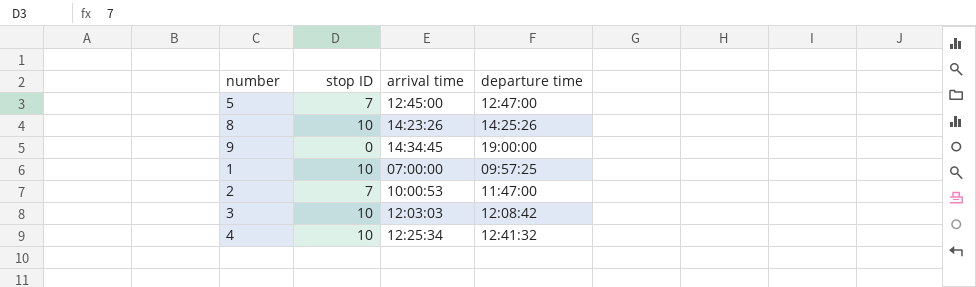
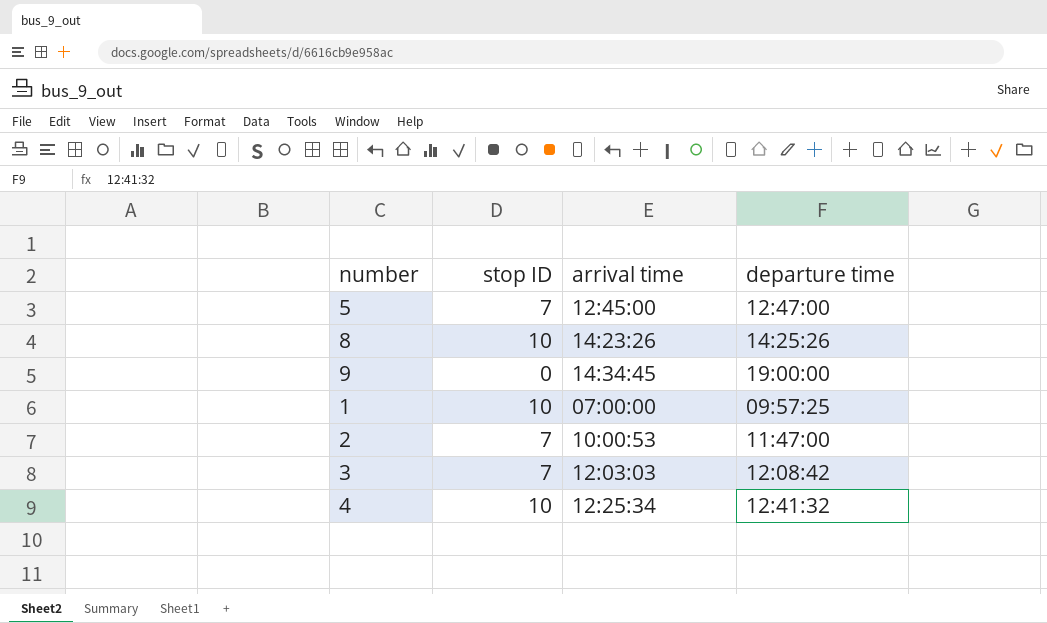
3 | stop ID: 10 -> 7

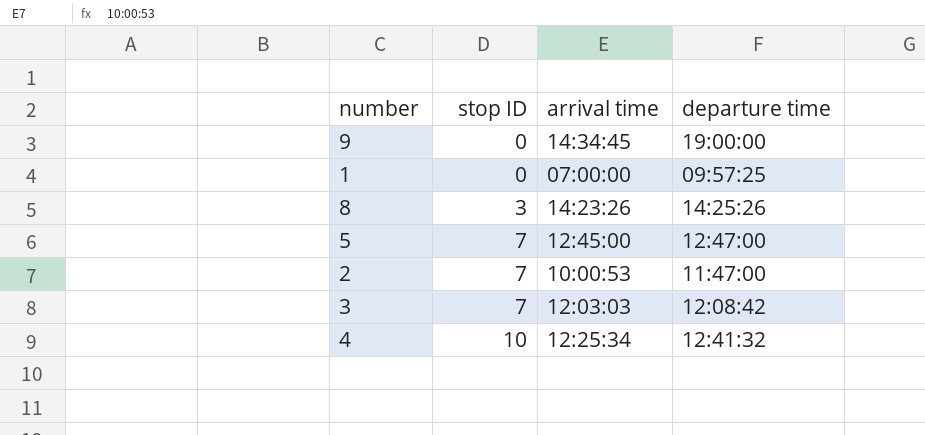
row order: none -> stop ID ascending
1 | stop ID: 10 -> 0
8 | stop ID: 10 -> 3

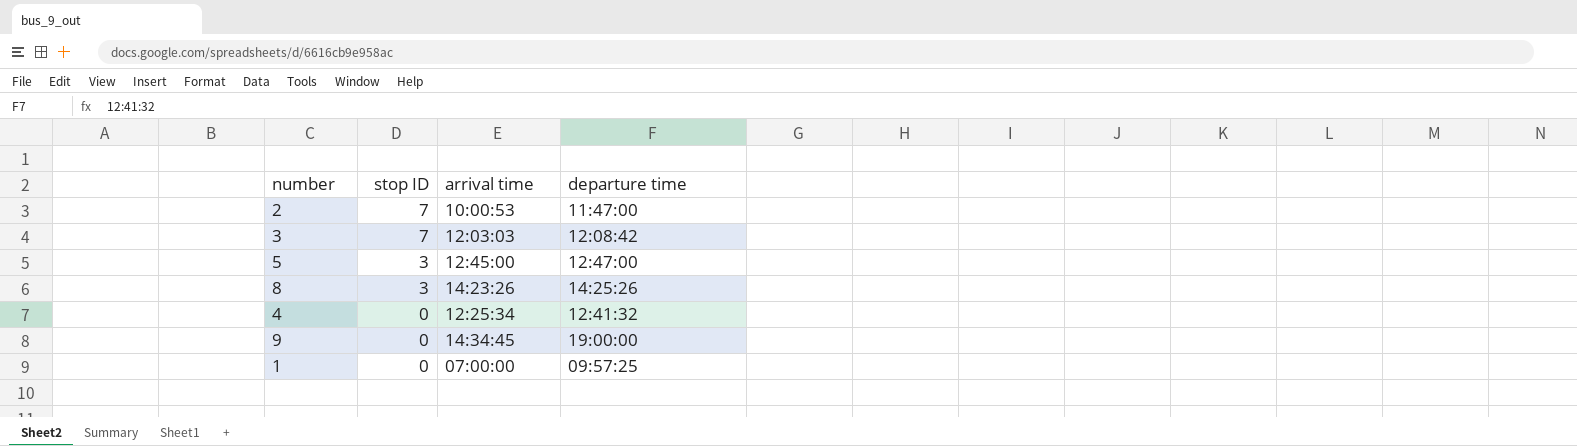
row order: stop ID ascending -> stop ID descending
5 | stop ID: 7 -> 3
4 | stop ID: 10 -> 0

